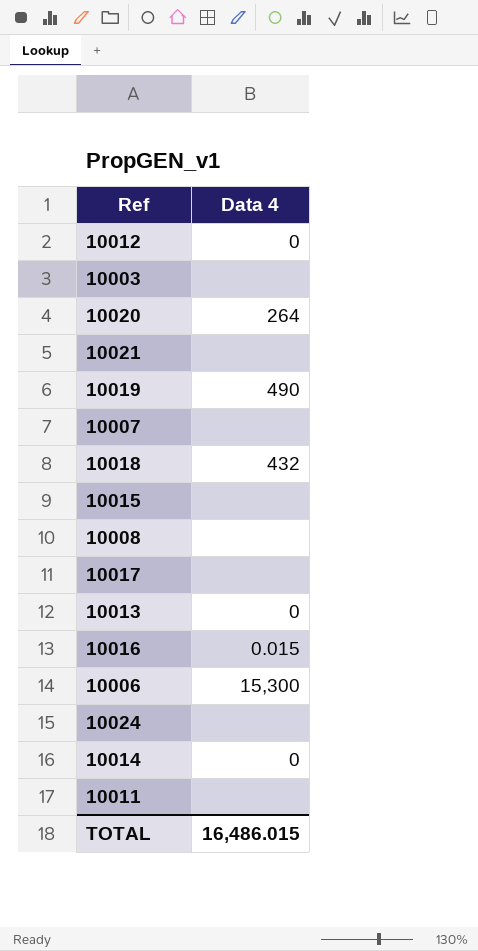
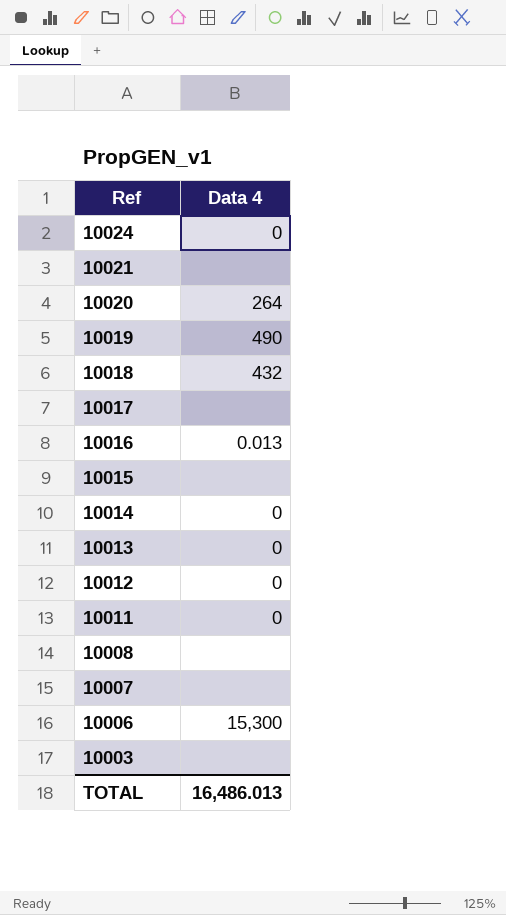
row order: none -> Ref descending
10024 | Data 4: none -> 0
10016 | Data 4: 0.015 -> 0.013
10011 | Data 4: none -> 0
TOTAL | Data 4: 16,486.015 -> 16,486.013

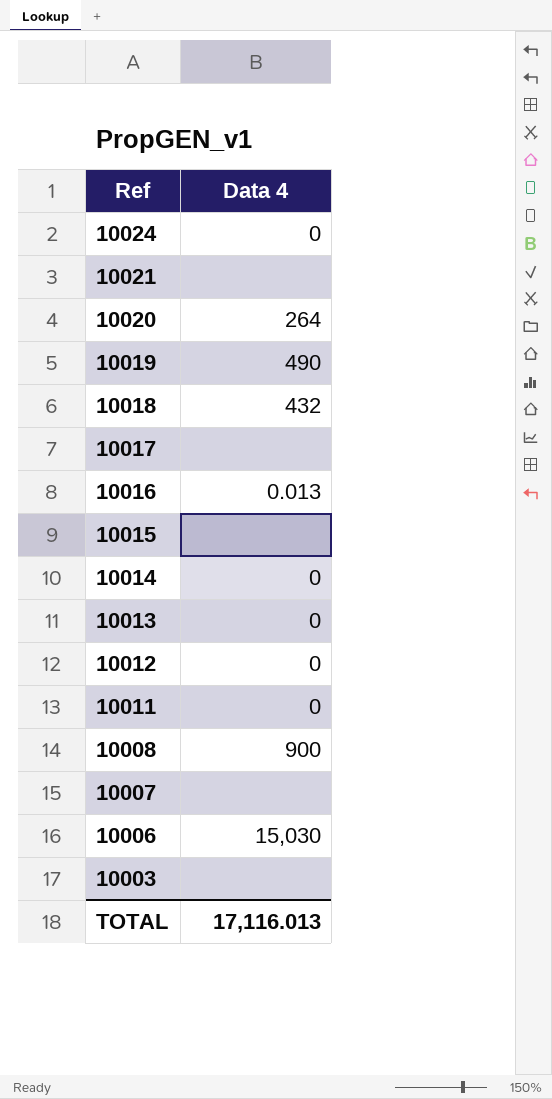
10008 | Data 4: none -> 900
10006 | Data 4: 15,300 -> 15,030
TOTAL | Data 4: 16,486.013 -> 17,116.013

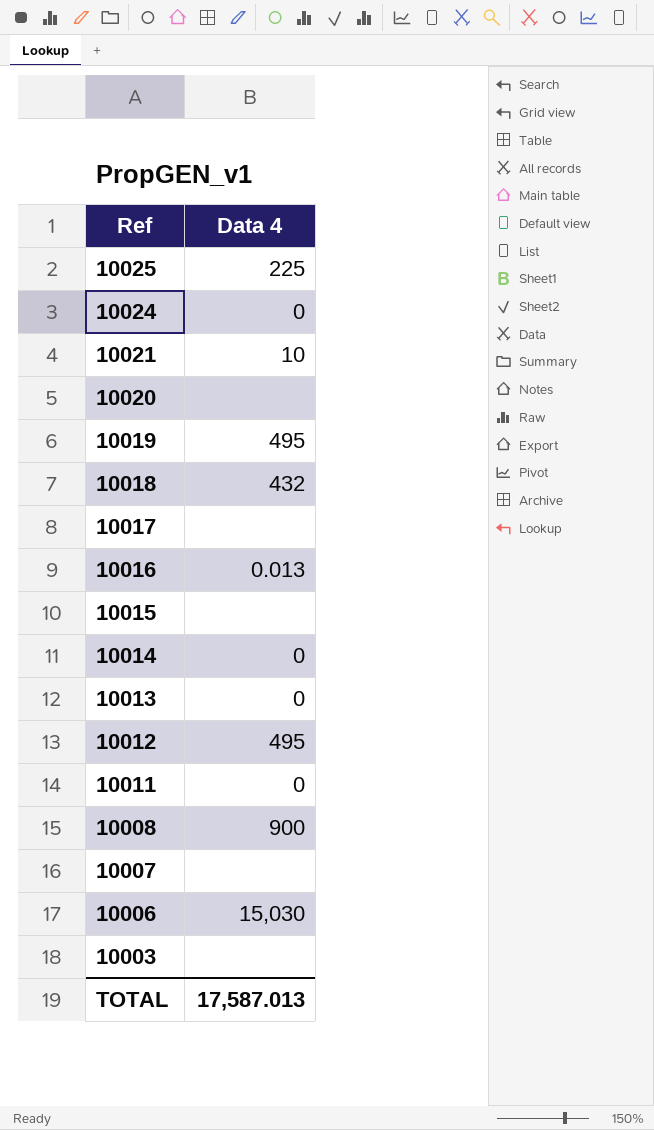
row 10025: none -> 225
10021 | Data 4: none -> 10
10020 | Data 4: 264 -> none
10019 | Data 4: 490 -> 495
10012 | Data 4: 0 -> 495
TOTAL | Data 4: 17,116.013 -> 17,587.013

